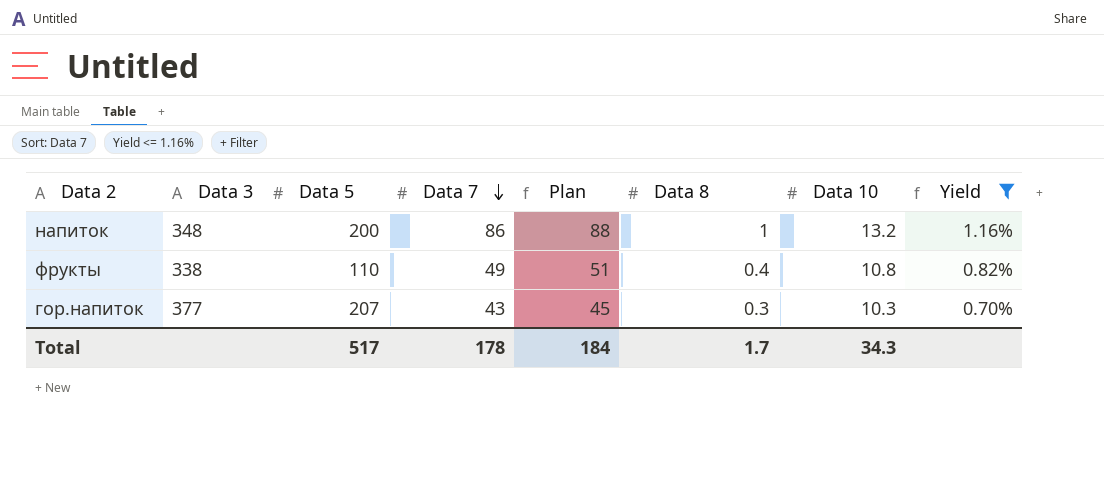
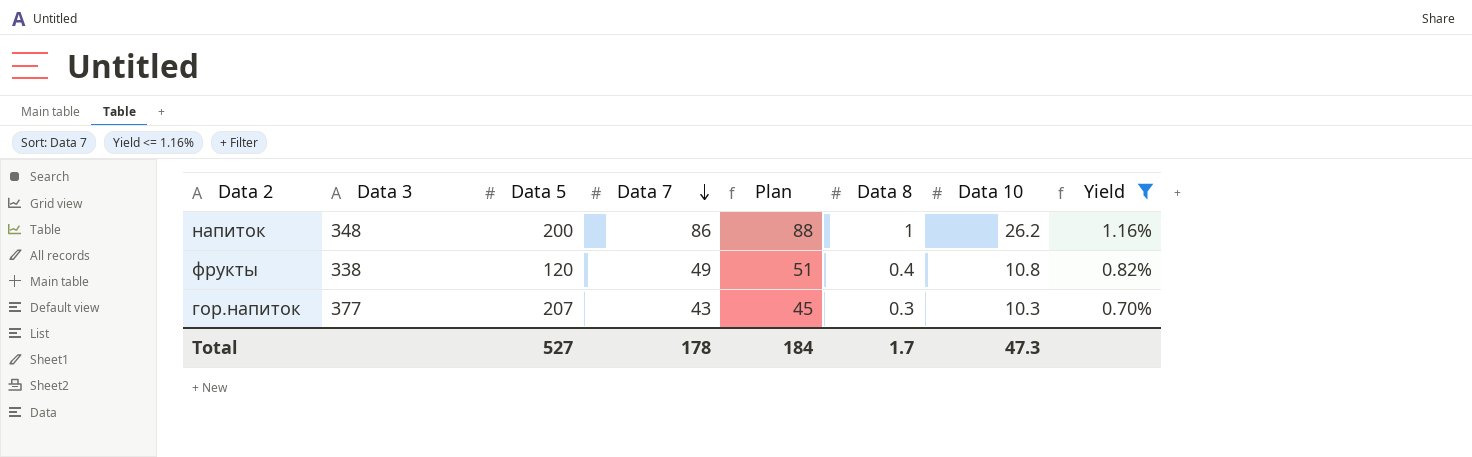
напиток | Data 10: 13.2 -> 26.2
фрукты | Data 5: 110 -> 120
Total | Data 5: 517 -> 527
Total | Data 10: 34.3 -> 47.3

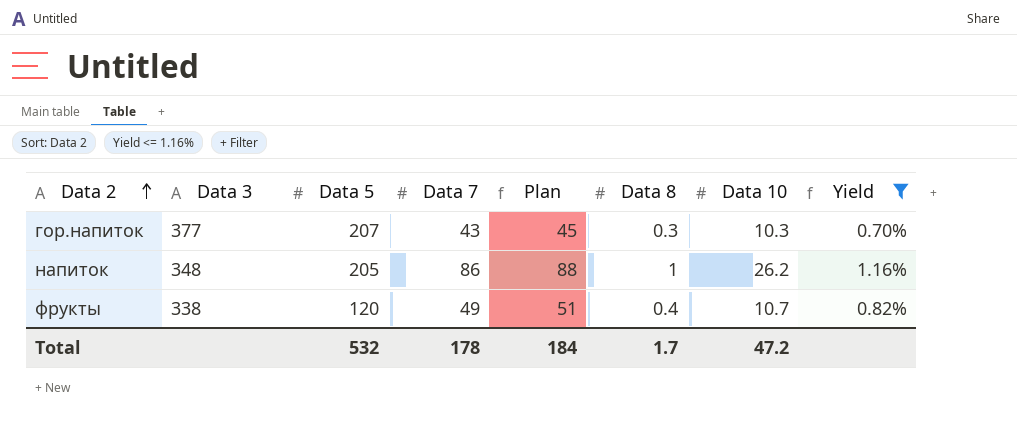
row order: Data 7 descending -> Data 2 ascending
напиток | Data 5: 200 -> 205
фрукты | Data 10: 10.8 -> 10.7
Total | Data 5: 527 -> 532
Total | Data 10: 47.3 -> 47.2

